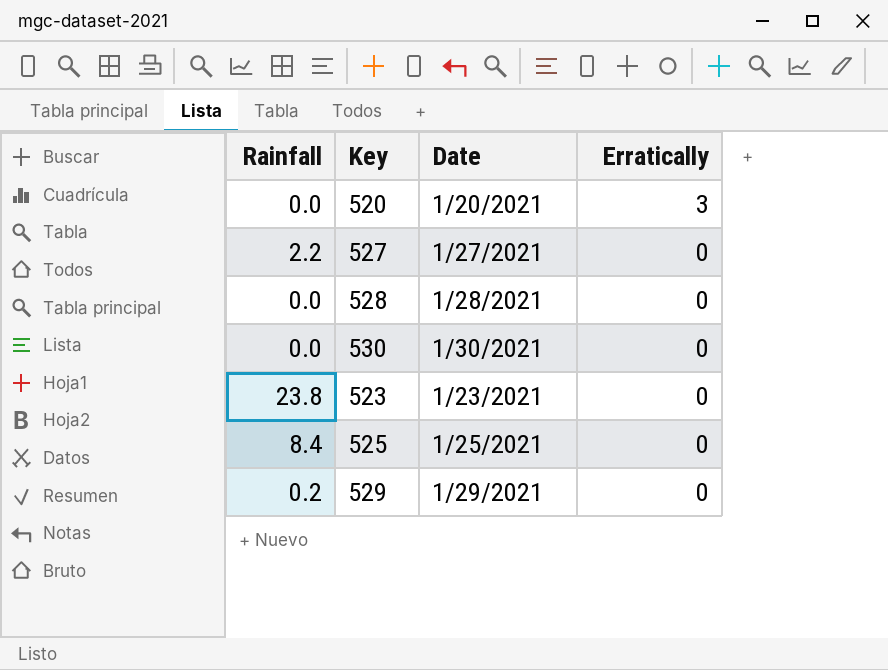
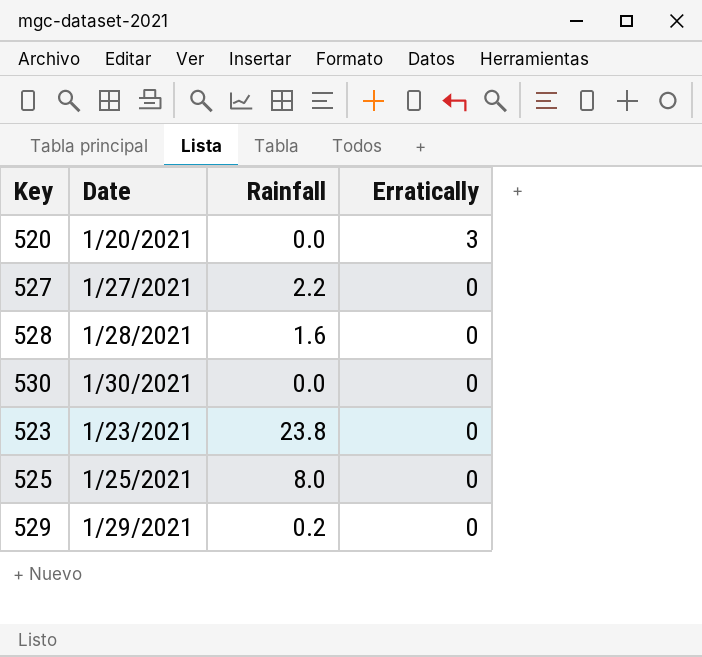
column Rainfall | position: 1 -> 3
528 | Rainfall: 0.0 -> 1.6
525 | Rainfall: 8.4 -> 8.0

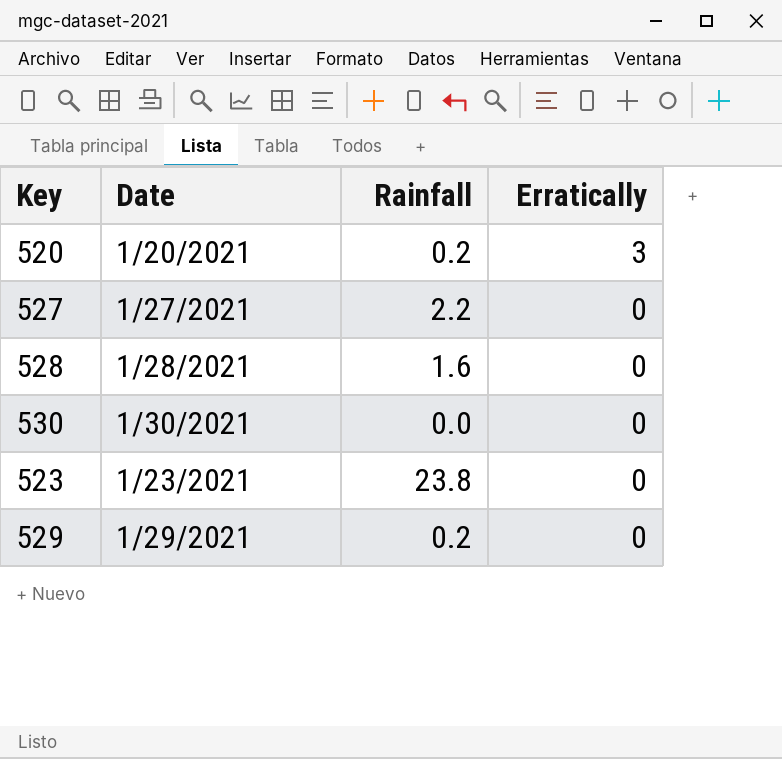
row 525: 1/25/2021 | 8.0 | 0 -> none
520 | Rainfall: 0.0 -> 0.2

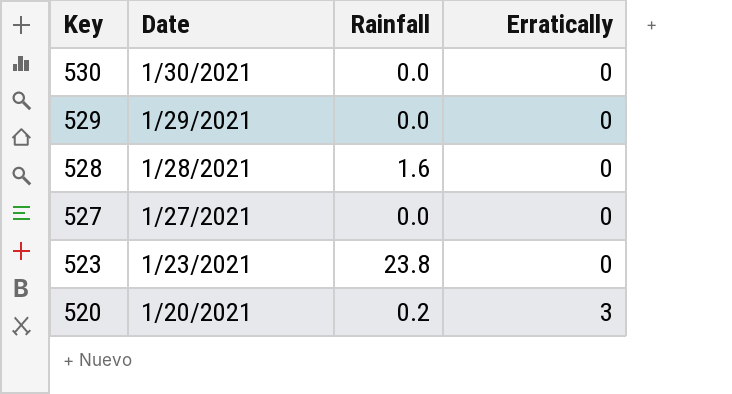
row order: Erratically descending -> Key descending
529 | Rainfall: 0.2 -> 0.0
527 | Rainfall: 2.2 -> 0.0

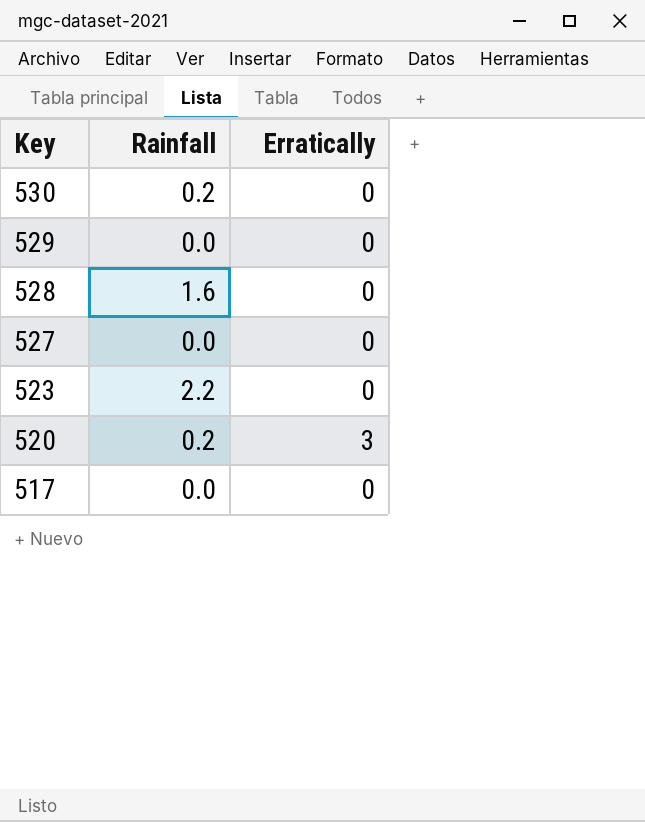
column Date | position: 2 -> none
530 | Rainfall: 0.0 -> 0.2
523 | Rainfall: 23.8 -> 2.2
row 517: none -> 0.0 | 0

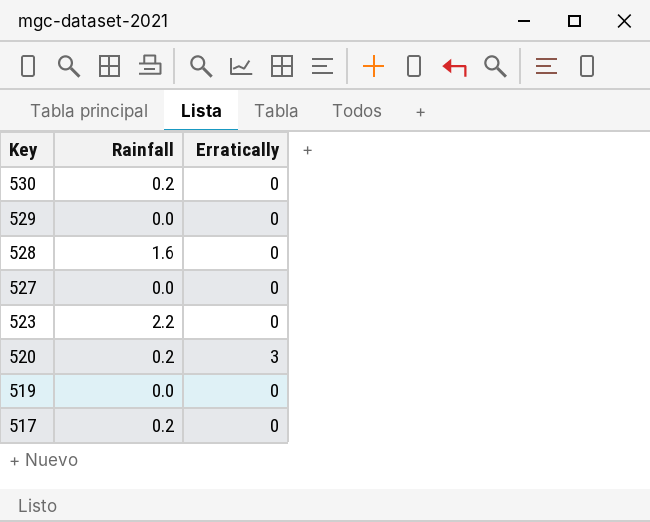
row 519: none -> 0.0 | 0
517 | Rainfall: 0.0 -> 0.2

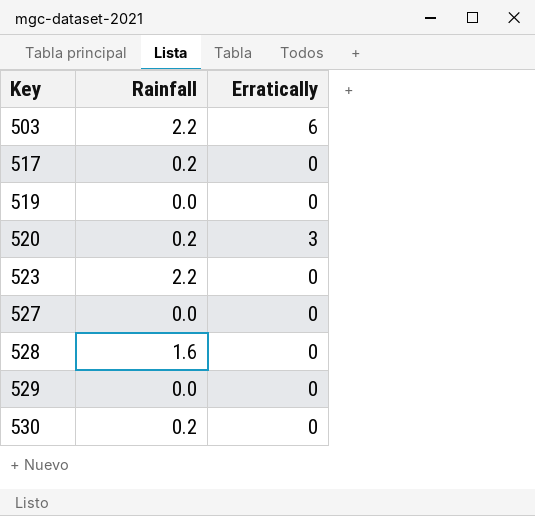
row order: Key descending -> Key ascending
row 503: none -> 2.2 | 6

